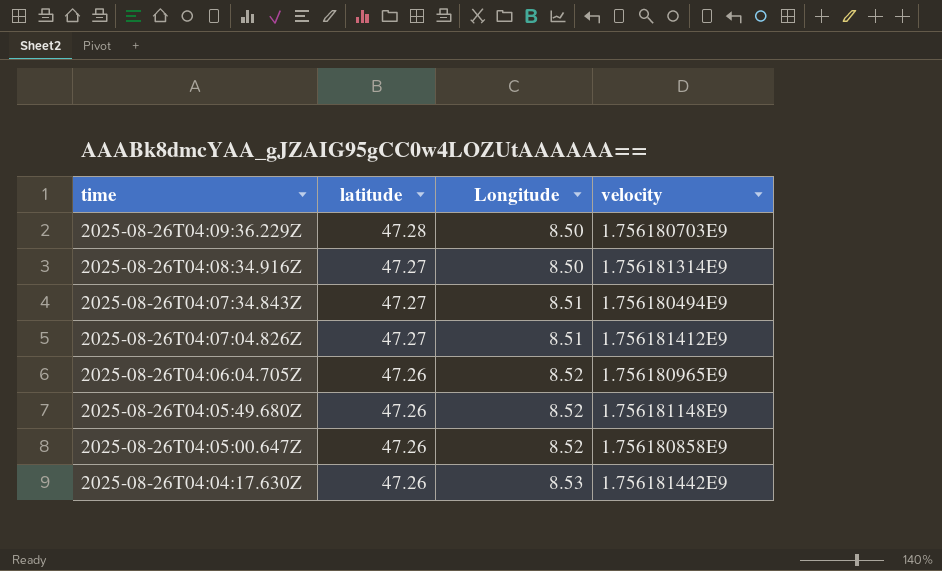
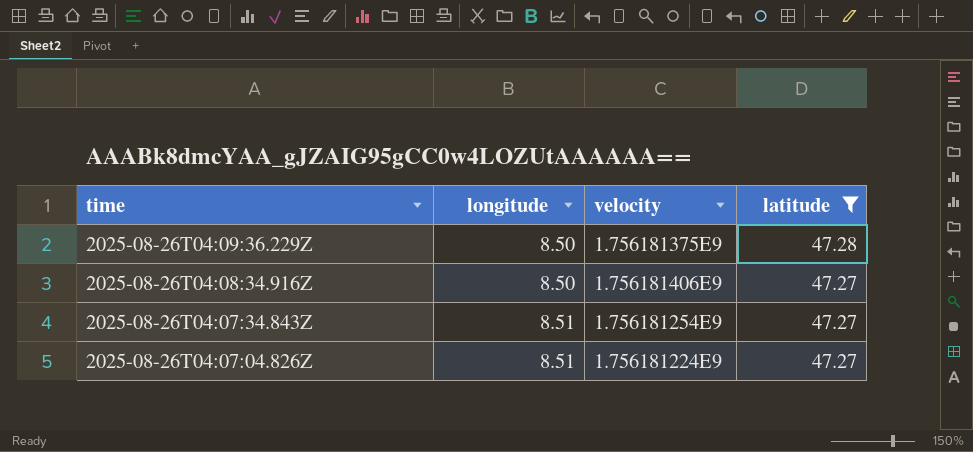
filter: none -> latitude != 47.26
column name: Longitude -> longitude
column latitude | position: 2 -> 4
2025-08-26T04:09:36.229Z | velocity: 1.756180703E9 -> 1.756181375E9
2025-08-26T04:08:34.916Z | velocity: 1.756181314E9 -> 1.756181406E9
2025-08-26T04:07:34.843Z | velocity: 1.756180494E9 -> 1.756181254E9
2025-08-26T04:07:04.826Z | velocity: 1.756181412E9 -> 1.756181224E9

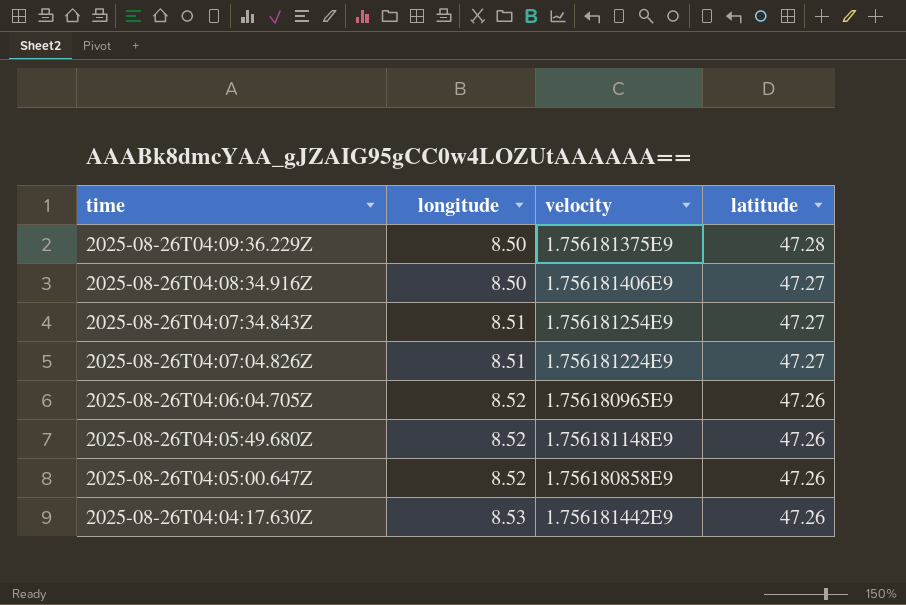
filter: latitude != 47.26 -> none

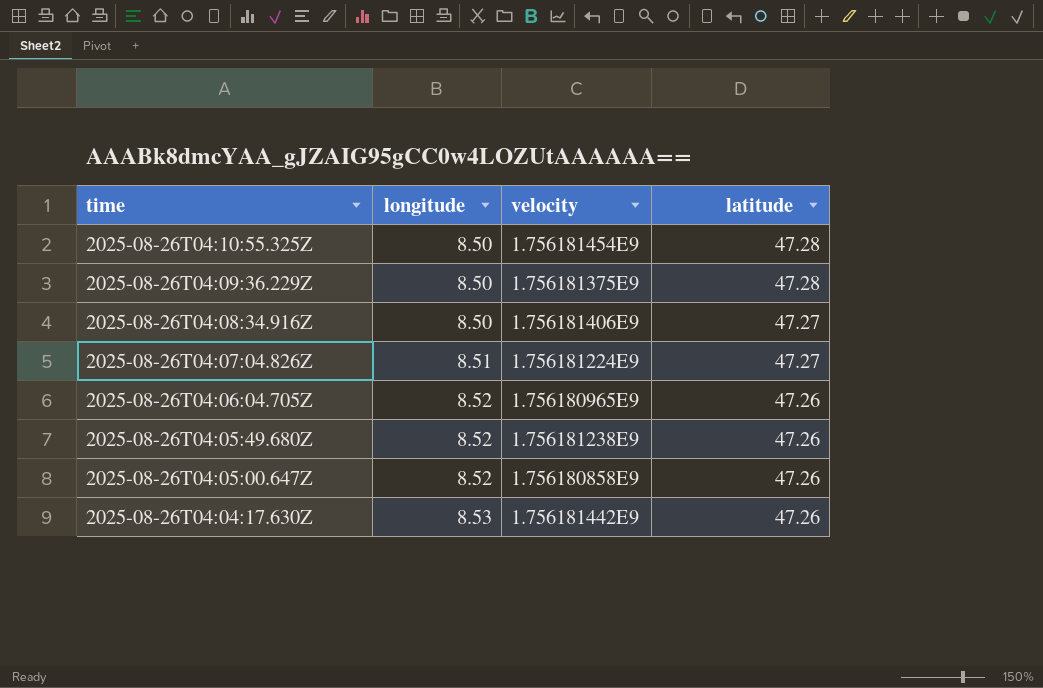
row 2025-08-26T04:07:34.843Z: 8.51 | 1.756181254E9 | 47.27 -> none
row 2025-08-26T04:10:55.325Z: none -> 8.50 | 1.756181454E9 | 47.28
2025-08-26T04:05:49.680Z | velocity: 1.756181148E9 -> 1.756181238E9

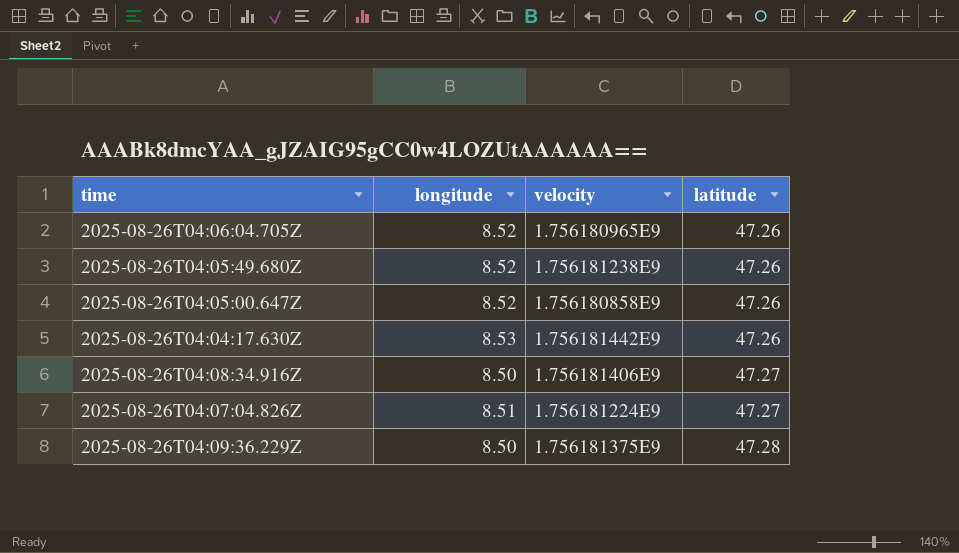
row order: time descending -> latitude ascending
row 2025-08-26T04:10:55.325Z: 8.50 | 1.756181454E9 | 47.28 -> none

